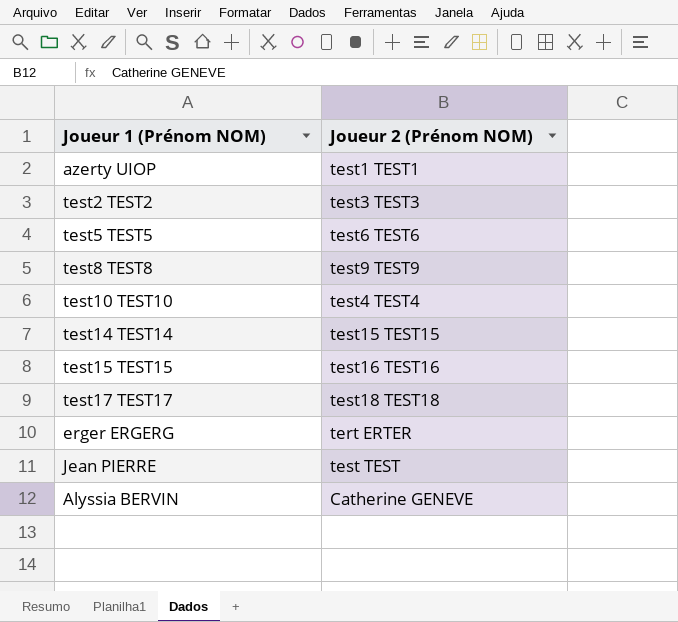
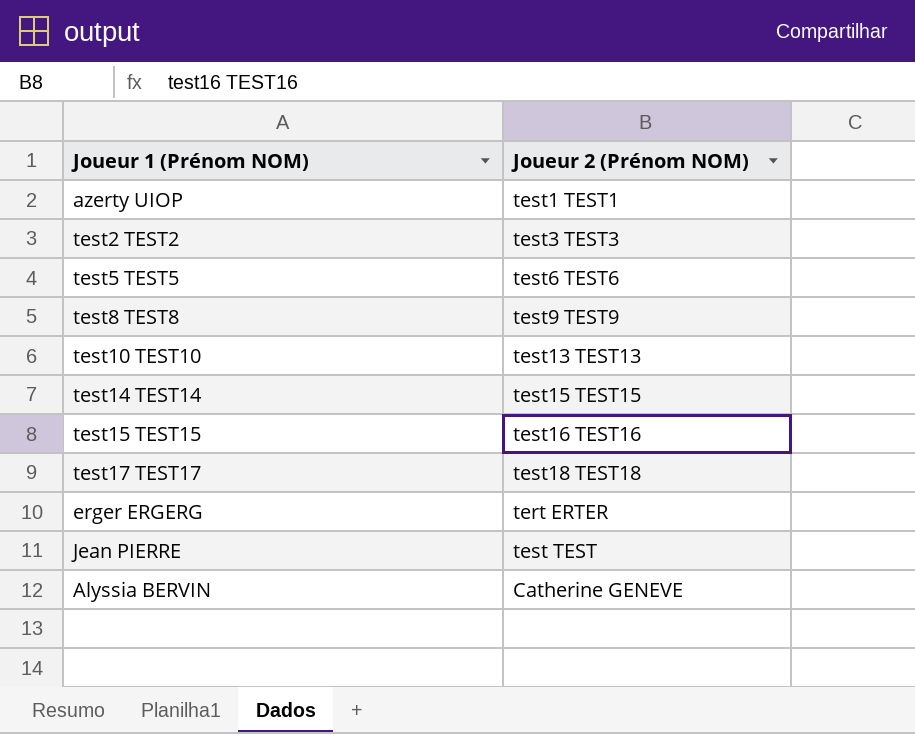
test10 TEST10 | Joueur 2 (Prénom NOM): test4 TEST4 -> test13 TEST13

